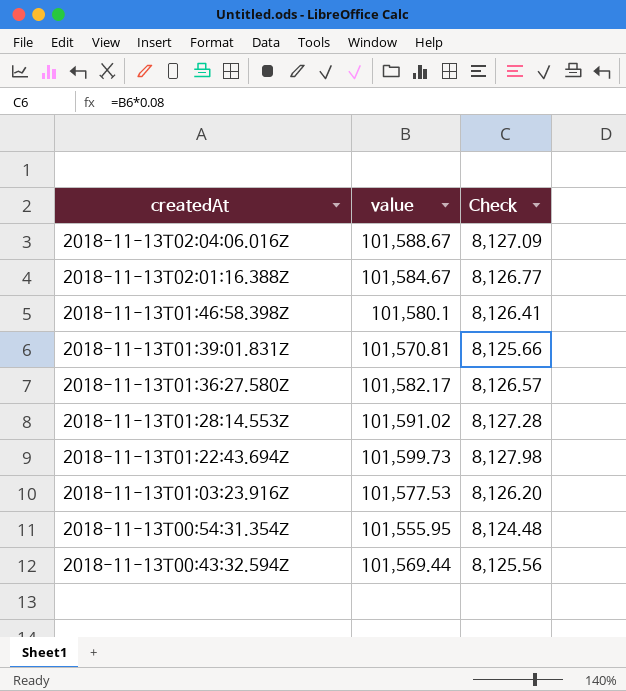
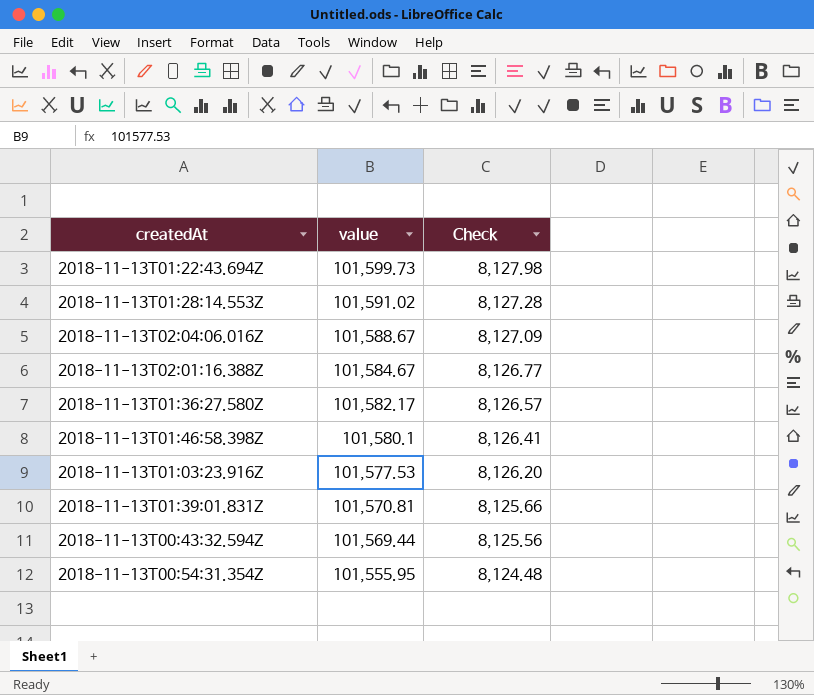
row order: createdAt descending -> value descending

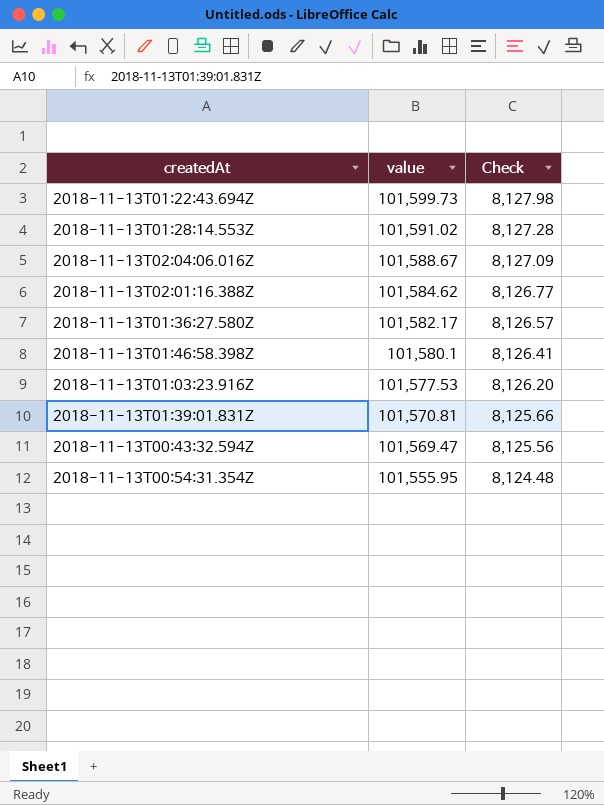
2018-11-13T02:01:16.388Z | value: 101,584.67 -> 101,584.62
2018-11-13T00:43:32.594Z | value: 101,569.44 -> 101,569.47

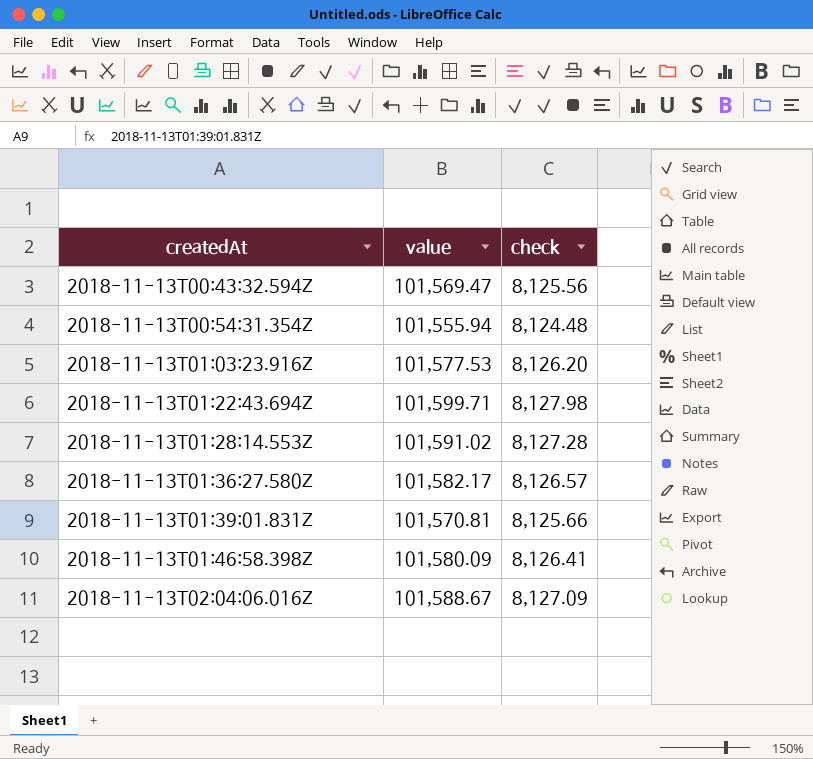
row order: value descending -> createdAt ascending
column name: Check -> check
row 2018-11-13T02:01:16.388Z: 101,584.62 | 8,126.77 -> none
2018-11-13T00:54:31.354Z | value: 101,555.95 -> 101,555.94
2018-11-13T01:22:43.694Z | value: 101,599.73 -> 101,599.71
2018-11-13T01:46:58.398Z | value: 101,580.1 -> 101,580.09

